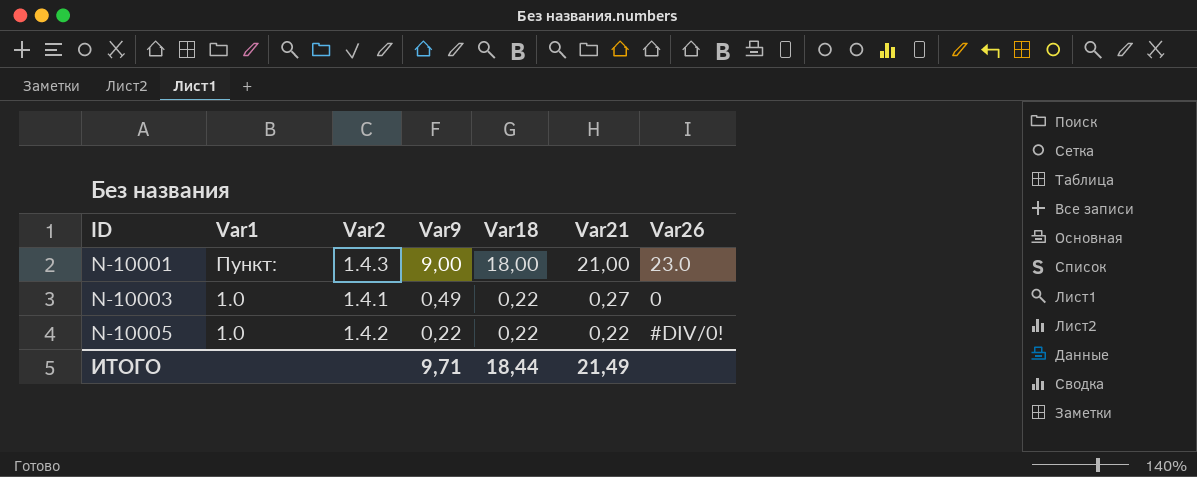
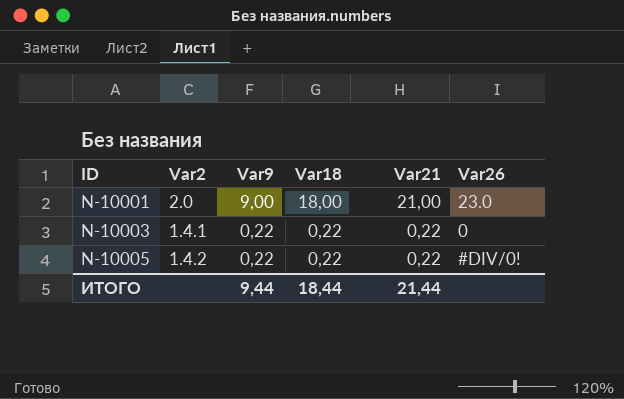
column Var1 | position: 2 -> none
N-10001 | Var2: 1.4.3 -> 2.0
N-10003 | Var9: 0,49 -> 0,22
N-10003 | Var21: 0,27 -> 0,22
ИТОГО | Var9: 9,71 -> 9,44
ИТОГО | Var21: 21,49 -> 21,44

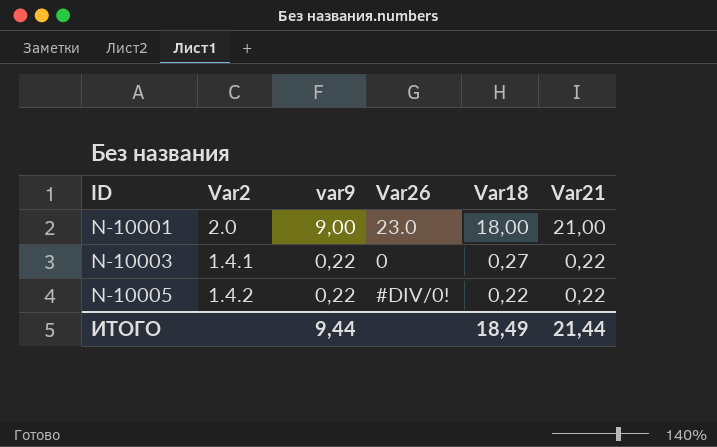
column name: Var9 -> var9
column Var26 | position: 6 -> 4
N-10003 | Var18: 0,22 -> 0,27
ИТОГО | Var18: 18,44 -> 18,49

